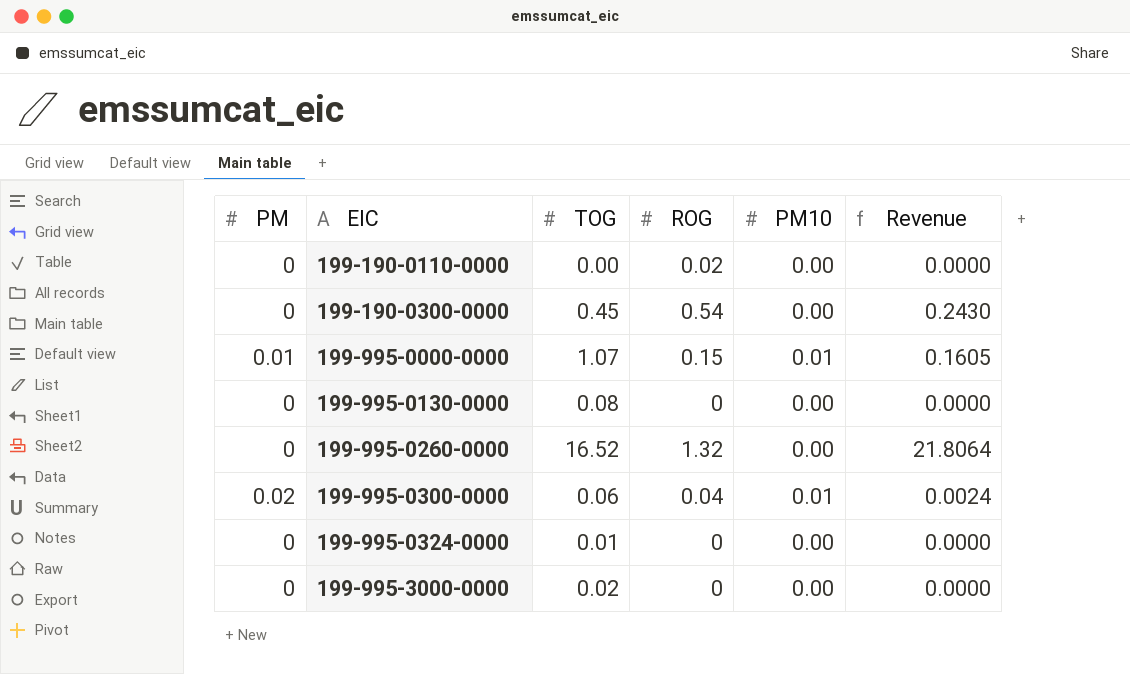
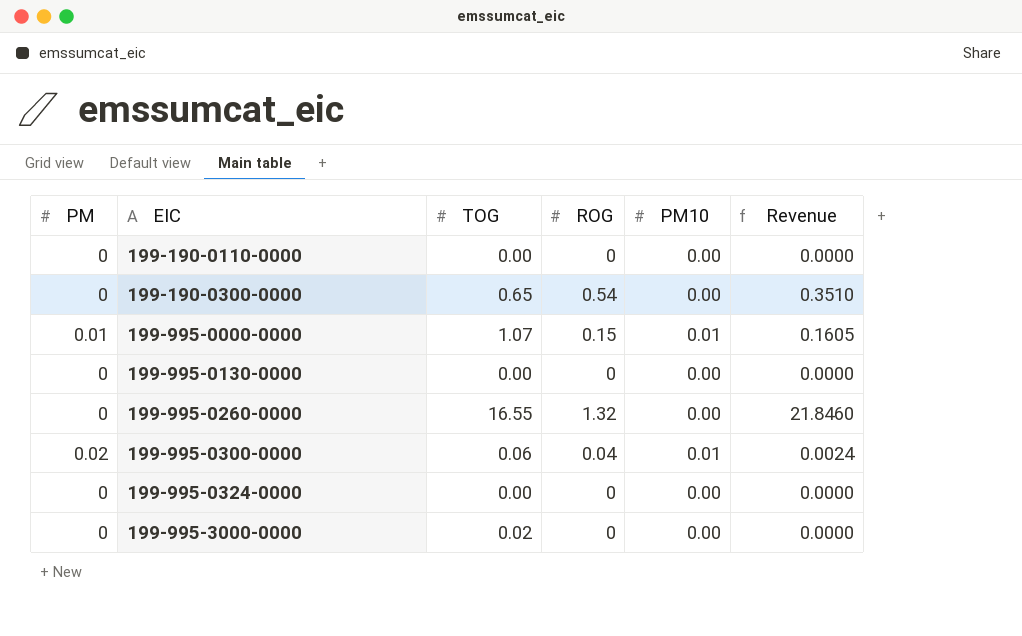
199-190-0110-0000 | ROG: 0.02 -> 0
199-190-0300-0000 | TOG: 0.45 -> 0.65
199-190-0300-0000 | Revenue: 0.2430 -> 0.3510
199-995-0130-0000 | TOG: 0.08 -> 0.00
199-995-0260-0000 | TOG: 16.52 -> 16.55
199-995-0260-0000 | Revenue: 21.8064 -> 21.8460
199-995-0324-0000 | TOG: 0.01 -> 0.00

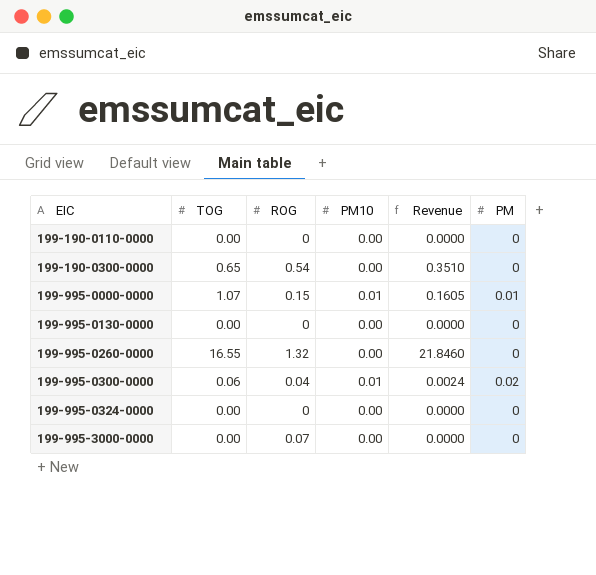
column PM | position: 1 -> 6
199-995-3000-0000 | TOG: 0.02 -> 0.00
199-995-3000-0000 | ROG: 0 -> 0.07

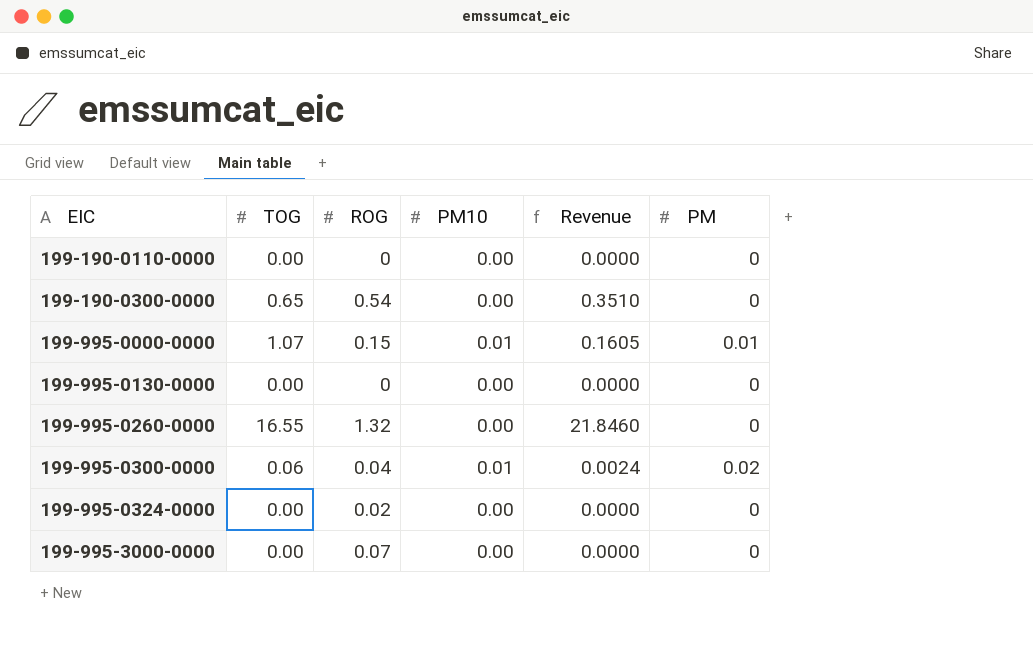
199-995-0324-0000 | ROG: 0 -> 0.02

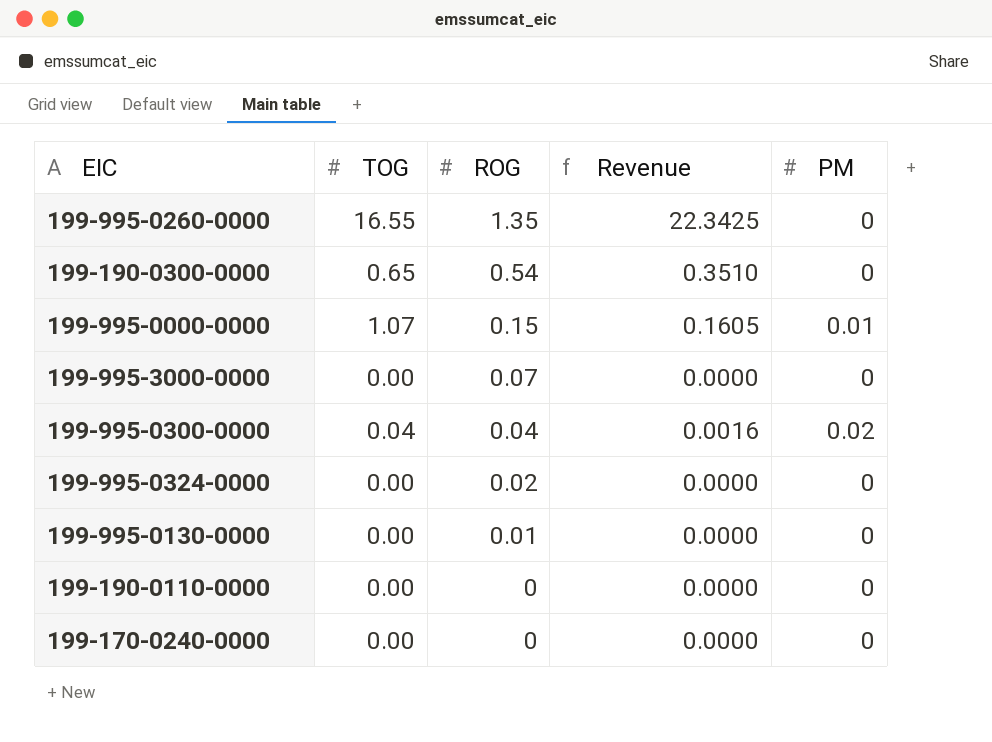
row order: EIC ascending -> ROG descending
column PM10 | position: 4 -> none
199-995-0260-0000 | ROG: 1.32 -> 1.35
199-995-0260-0000 | Revenue: 21.8460 -> 22.3425
199-995-0300-0000 | TOG: 0.06 -> 0.04
199-995-0300-0000 | Revenue: 0.0024 -> 0.0016
199-995-0130-0000 | ROG: 0 -> 0.01
row 199-170-0240-0000: none -> 0.00 | 0 | 0.0000 | 0

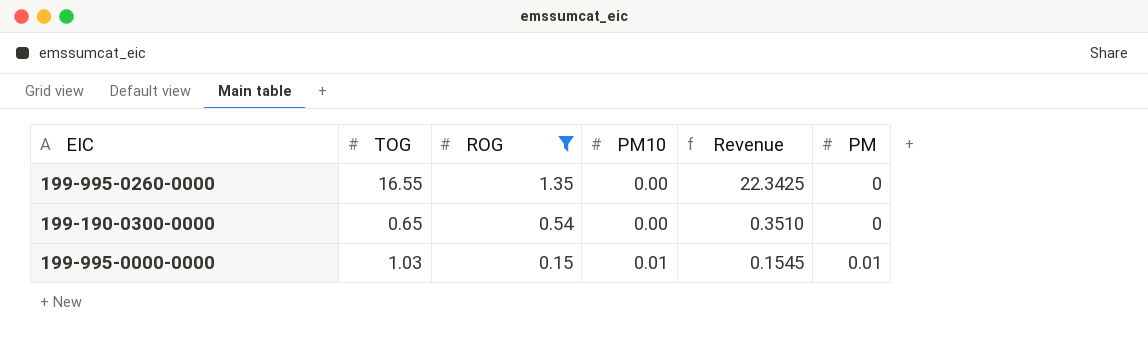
filter: none -> ROG >= 0.15
column PM10 | position: none -> 4
199-995-0000-0000 | TOG: 1.07 -> 1.03
199-995-0000-0000 | Revenue: 0.1605 -> 0.1545

